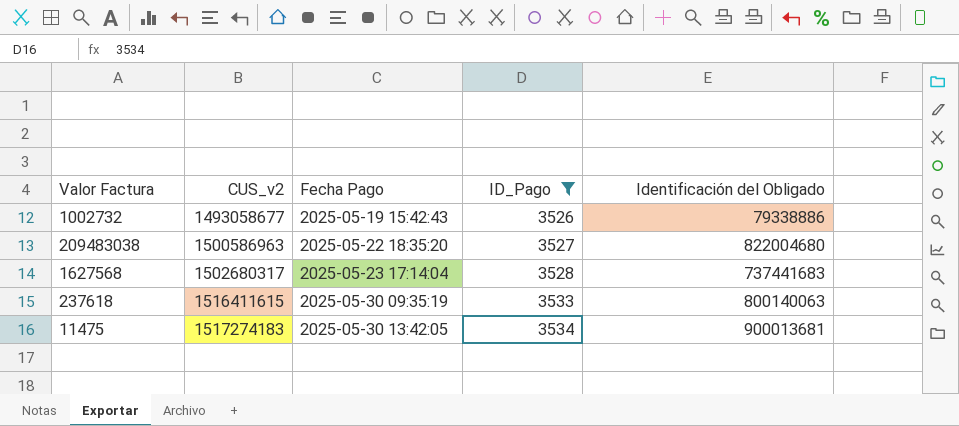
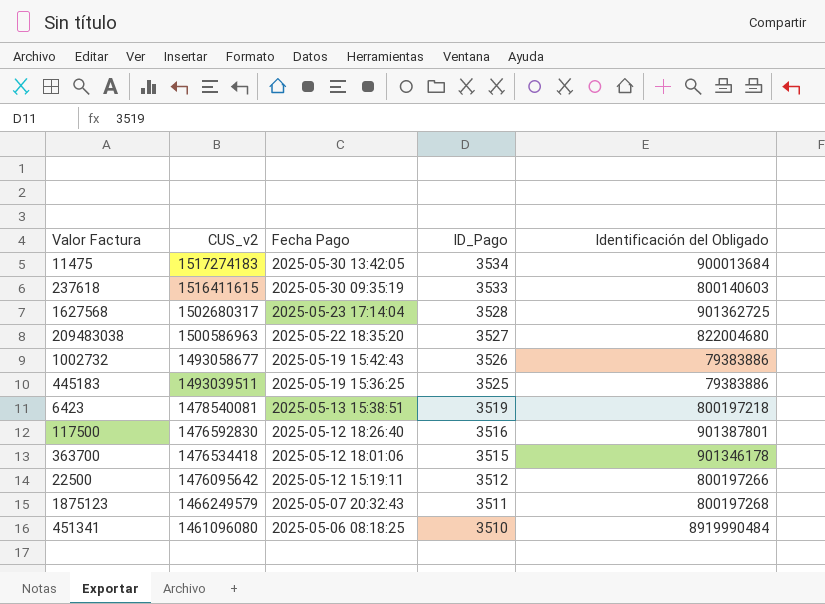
filter: ID_Pago >= 3526 -> none
row order: CUS_v2 ascending -> CUS_v2 descending
11475 | Identificación del Obligado: 900013681 -> 900013684
237618 | Identificación del Obligado: 800140063 -> 800140603
1627568 | Identificación del Obligado: 737441683 -> 901362725
1002732 | Identificación del Obligado: 79338886 -> 79383886

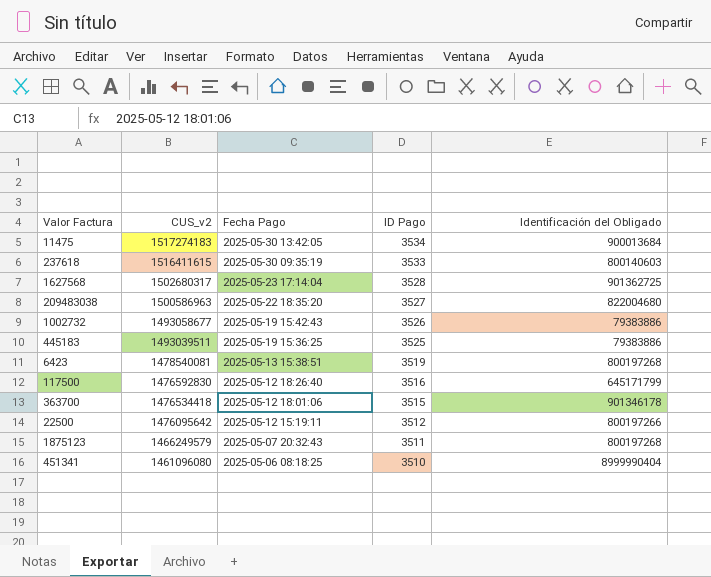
column name: ID_Pago -> ID Pago
6423 | Identificación del Obligado: 800197218 -> 800197268
117500 | Identificación del Obligado: 901387801 -> 645171799
451341 | Identificación del Obligado: 8919990484 -> 8999990404

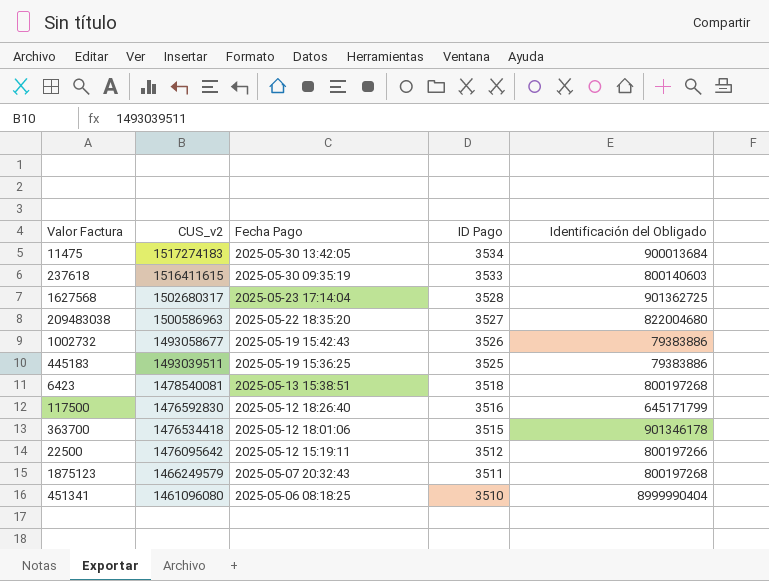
6423 | ID Pago: 3519 -> 3518

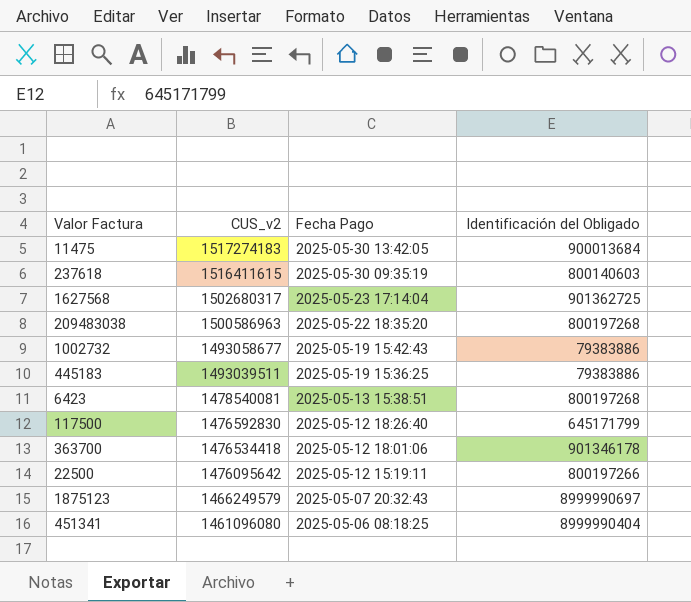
column ID Pago | position: 4 -> none
209483038 | Identificación del Obligado: 822004680 -> 800197268
1875123 | Identificación del Obligado: 800197268 -> 8999990697

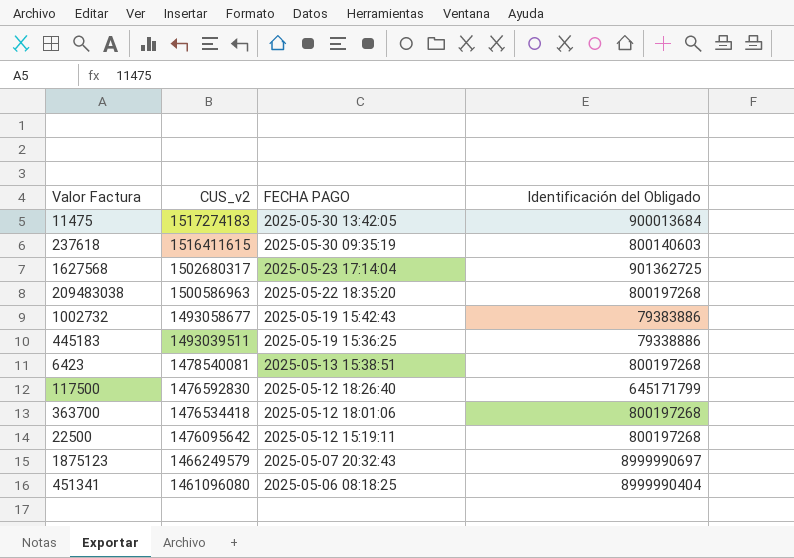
column name: Fecha Pago -> FECHA PAGO
445183 | Identificación del Obligado: 79383886 -> 79338886
363700 | Identificación del Obligado: 901346178 -> 800197268
22500 | Identificación del Obligado: 800197266 -> 800197268

